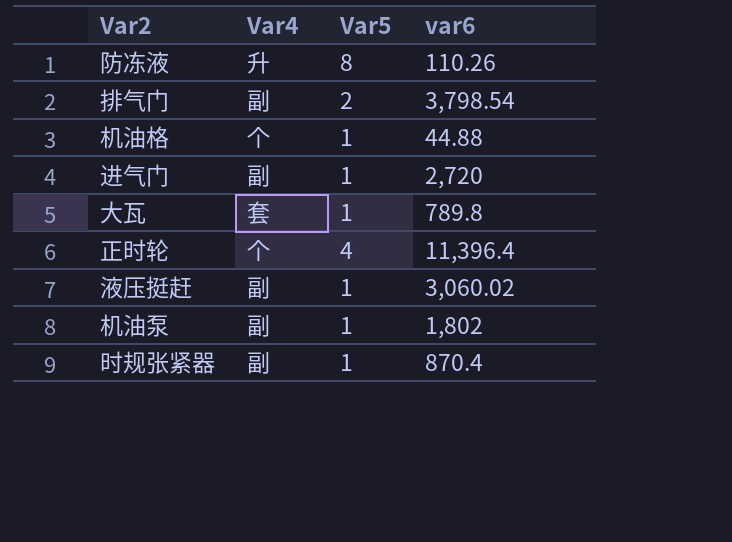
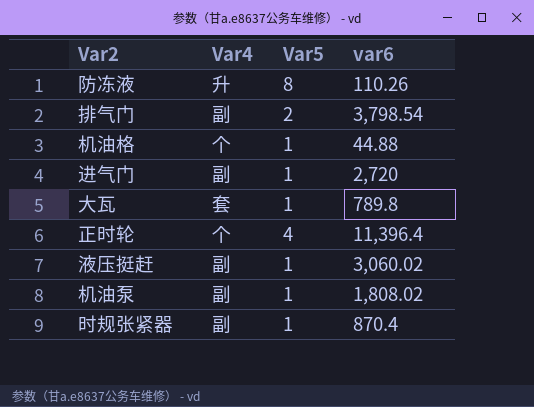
机油泵 | var6: 1,802 -> 1,808.02

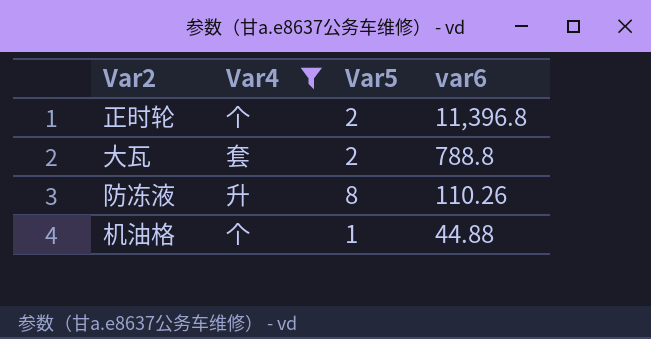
filter: none -> Var4 != 副
row order: none -> var6 descending
正时轮 | Var5: 4 -> 2
正时轮 | var6: 11,396.4 -> 11,396.8
大瓦 | Var5: 1 -> 2
大瓦 | var6: 789.8 -> 788.8

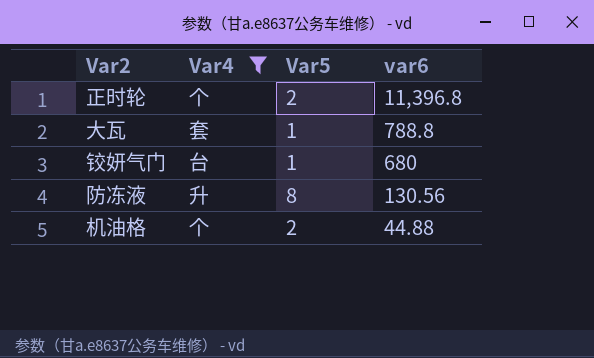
大瓦 | Var5: 2 -> 1
row 铰妍气门: none -> 台 | 1 | 680
防冻液 | var6: 110.26 -> 130.56
机油格 | Var5: 1 -> 2

